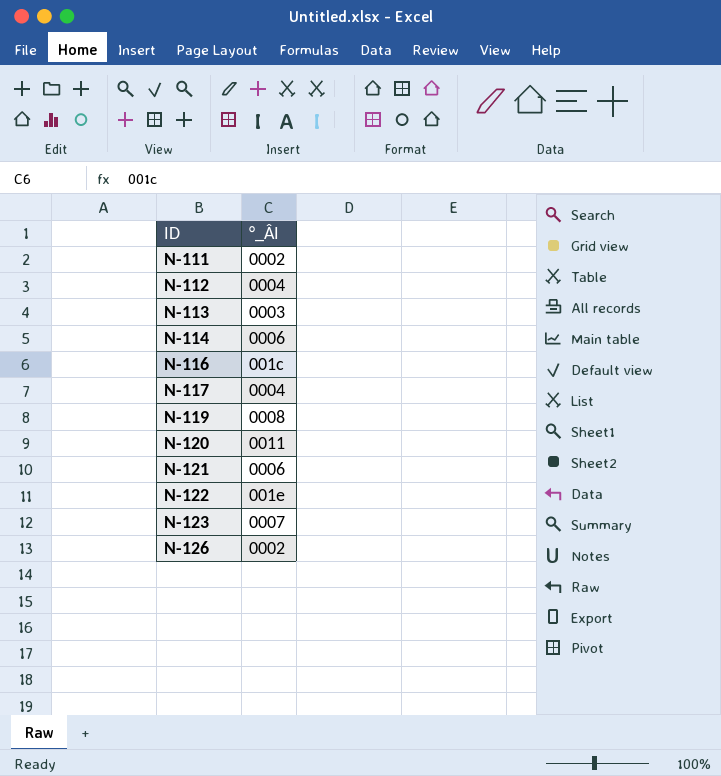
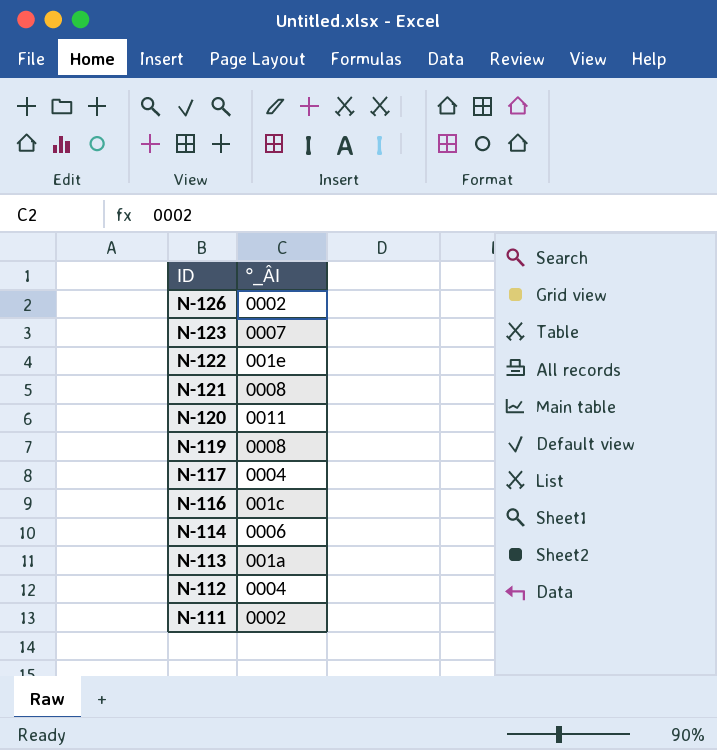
row order: ID ascending -> ID descending
N-121 | °_ÂI: 0006 -> 0008
N-113 | °_ÂI: 0003 -> 001a

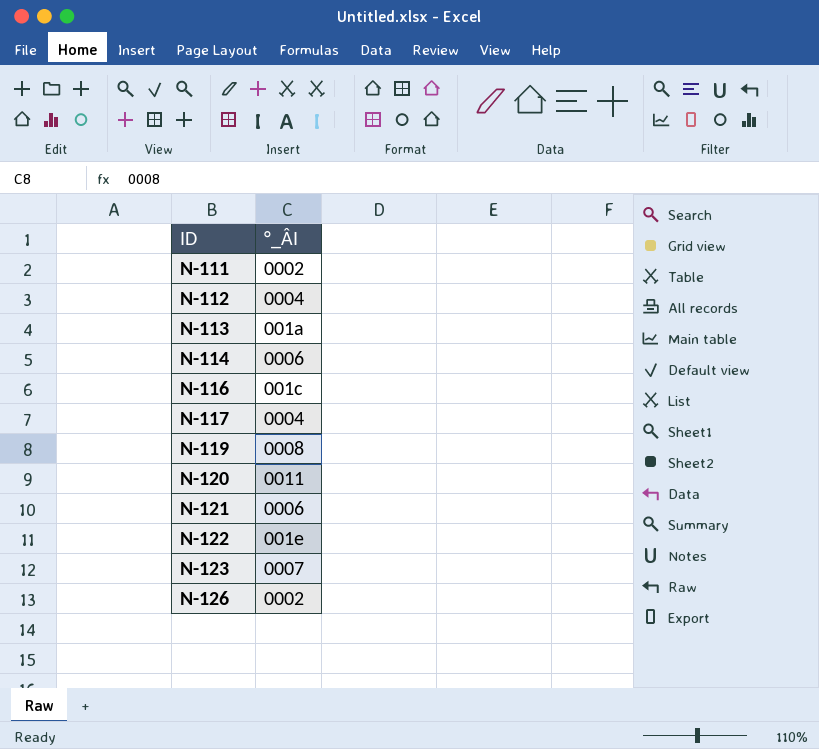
row order: ID descending -> ID ascending
N-121 | °_ÂI: 0008 -> 0006

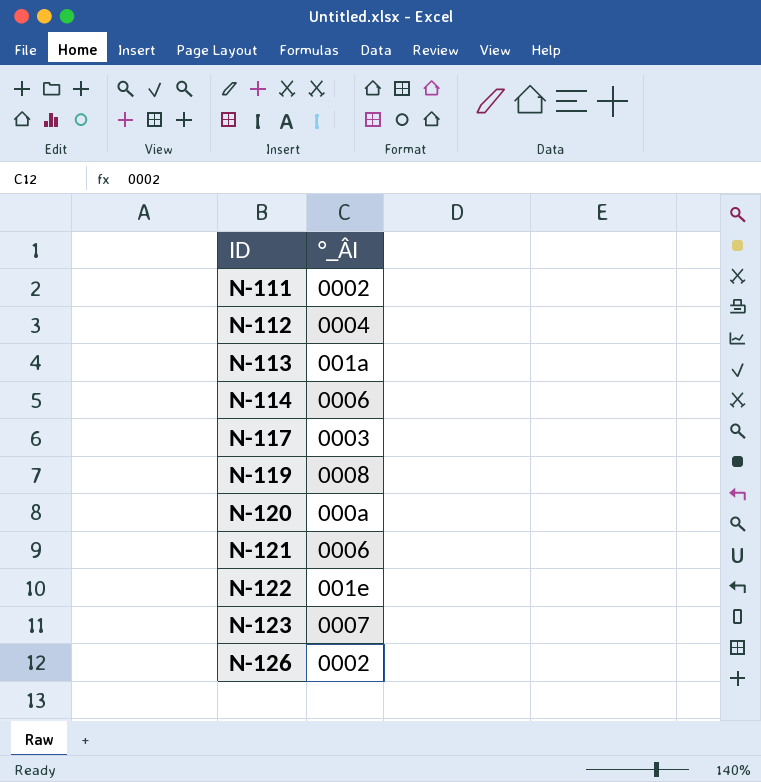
row N-116: 001c -> none
N-117 | °_ÂI: 0004 -> 0003
N-120 | °_ÂI: 0011 -> 000a

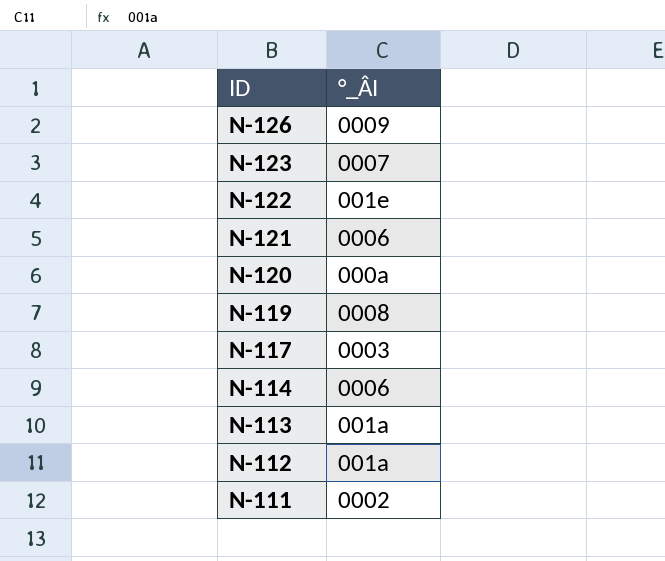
row order: ID ascending -> ID descending
N-126 | °_ÂI: 0002 -> 0009
N-112 | °_ÂI: 0004 -> 001a

